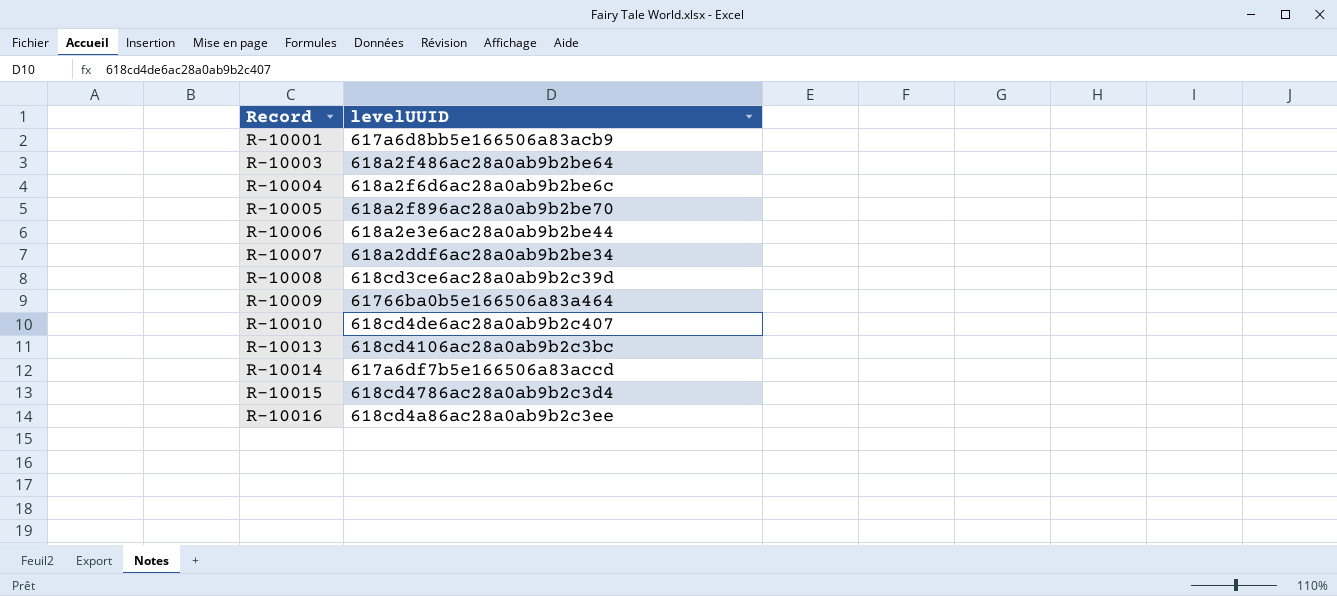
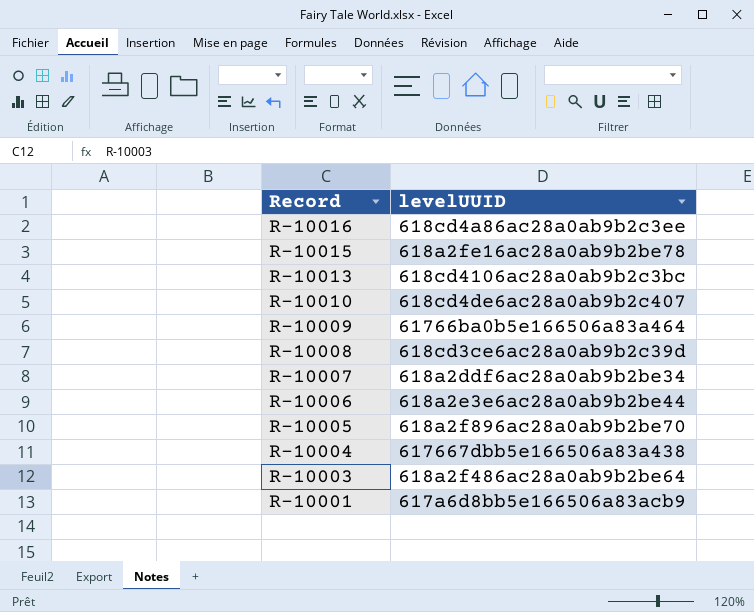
row order: Record ascending -> Record descending
row R-10014: 617a6df7b5e166506a83accd -> none
R-10015 | levelUUID: 618cd4786ac28a0ab9b2c3d4 -> 618a2fe16ac28a0ab9b2be78
R-10004 | levelUUID: 618a2f6d6ac28a0ab9b2be6c -> 617667dbb5e166506a83a438

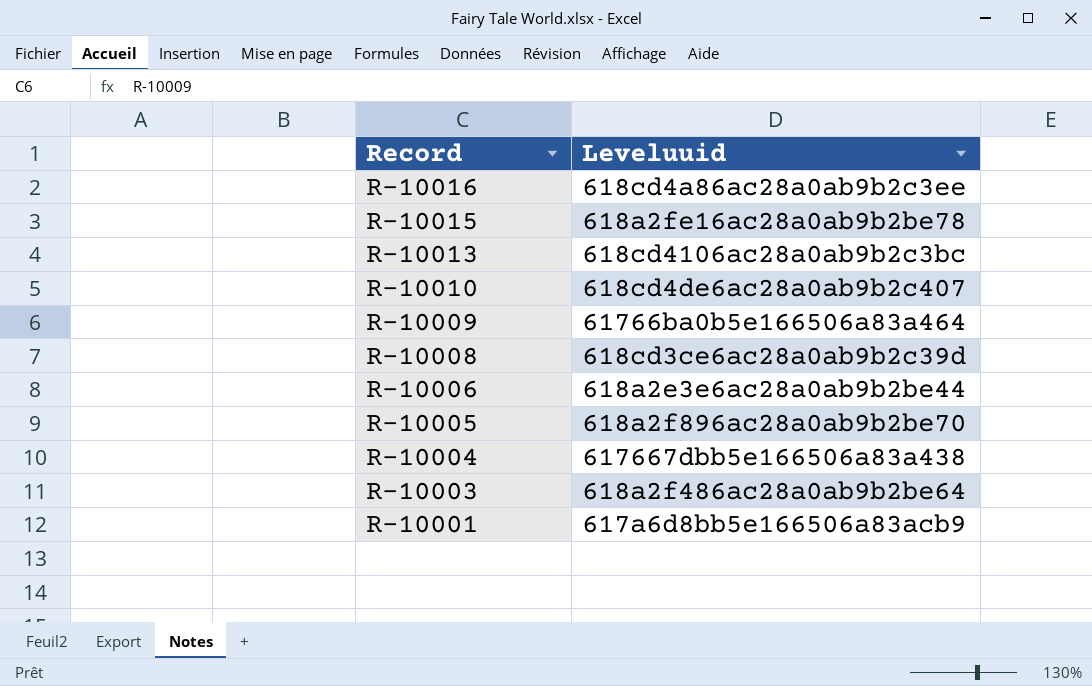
column name: levelUUID -> Leveluuid
row R-10007: 618a2ddf6ac28a0ab9b2be34 -> none

